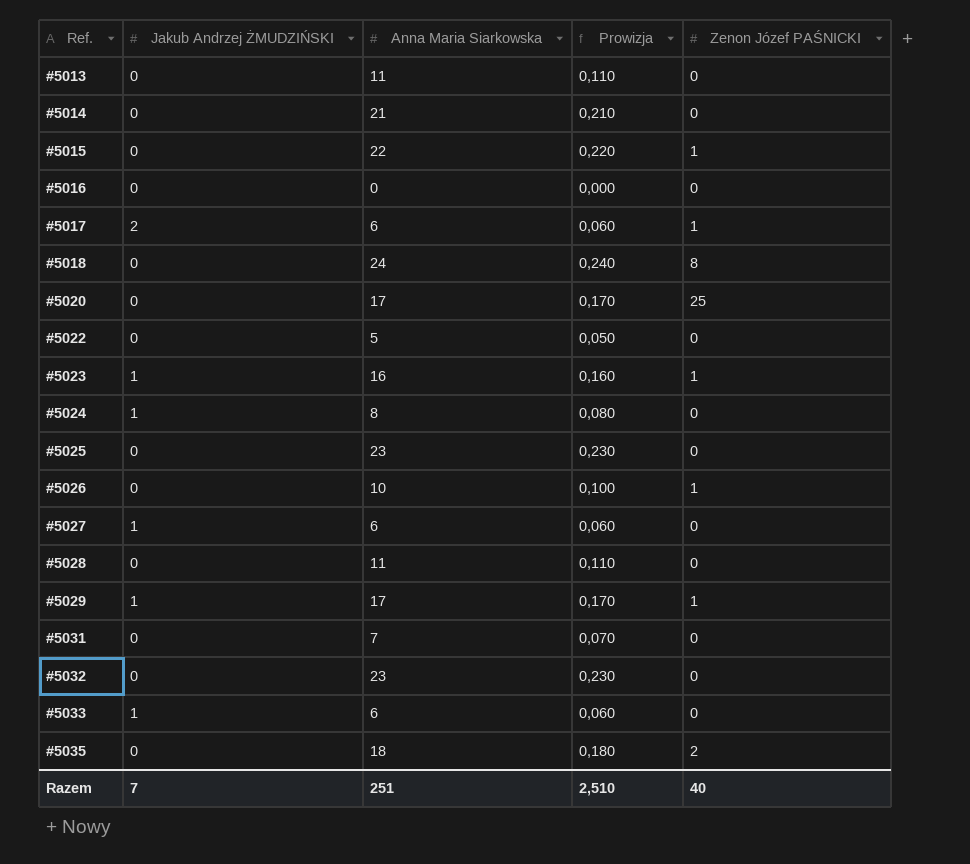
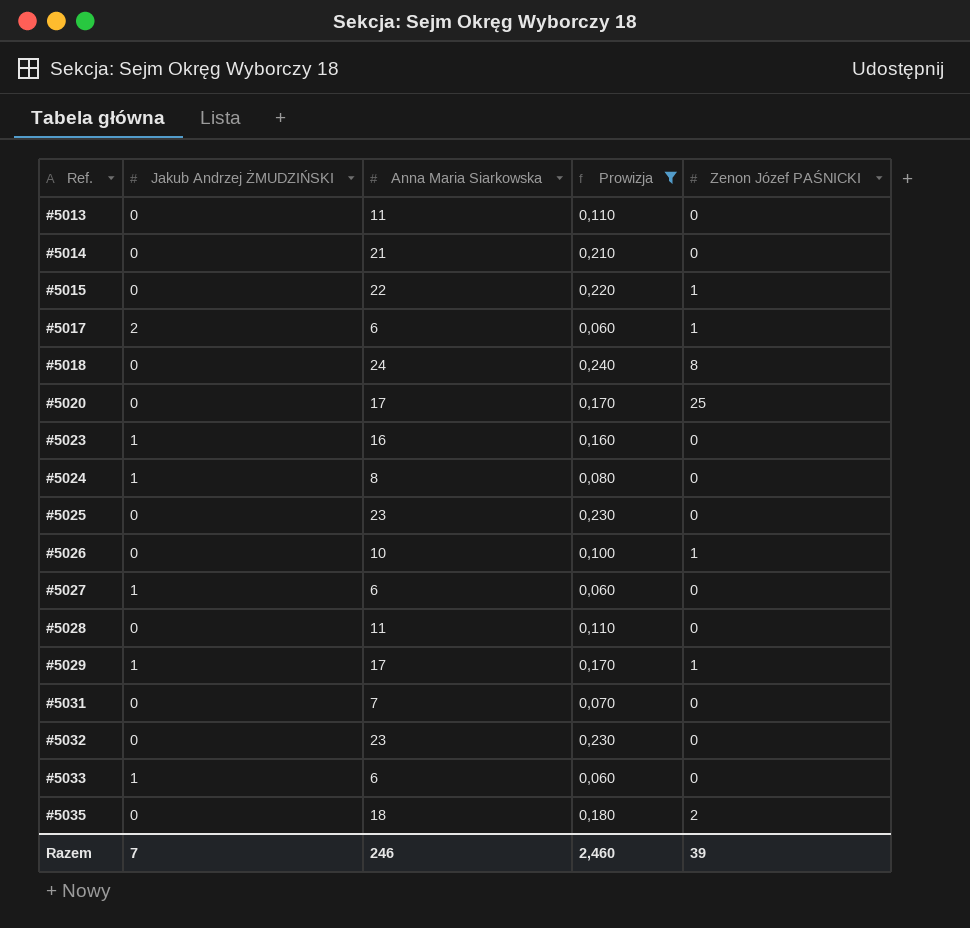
filter: none -> Prowizja >= 0,060
#5023 | Zenon Józef PAŚNICKI: 1 -> 0
Razem | Anna Maria Siarkowska: 251 -> 246
Razem | Prowizja: 2,510 -> 2,460
Razem | Zenon Józef PAŚNICKI: 40 -> 39

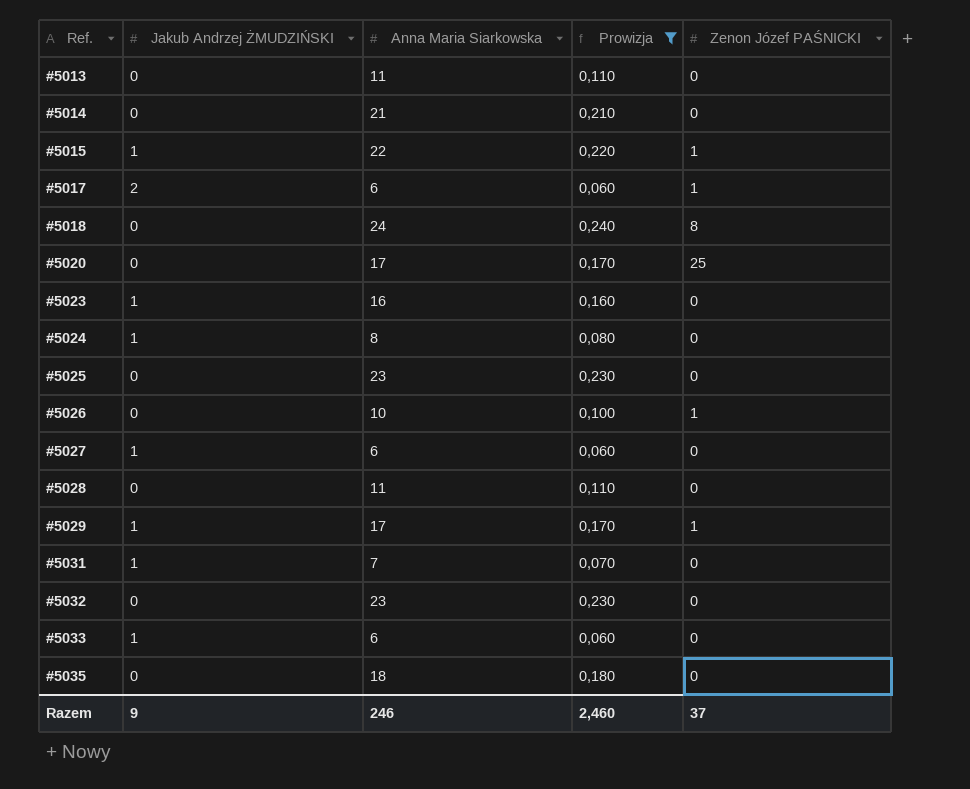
#5015 | Jakub Andrzej ŻMUDZIŃSKI: 0 -> 1
#5031 | Jakub Andrzej ŻMUDZIŃSKI: 0 -> 1
#5035 | Zenon Józef PAŚNICKI: 2 -> 0
Razem | Jakub Andrzej ŻMUDZIŃSKI: 7 -> 9
Razem | Zenon Józef PAŚNICKI: 39 -> 37

